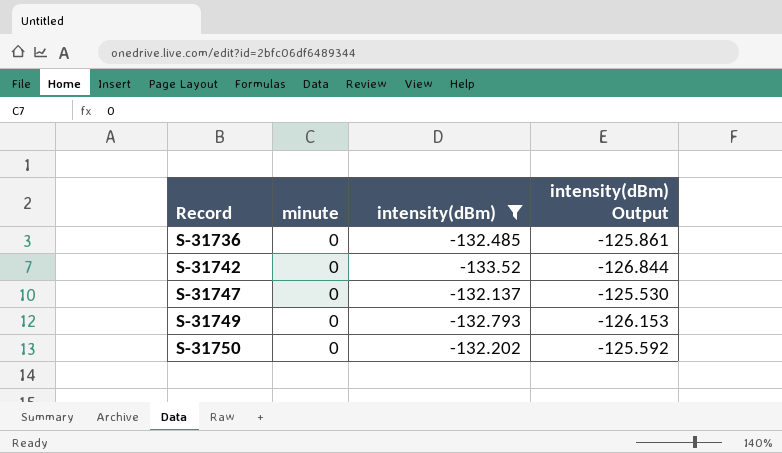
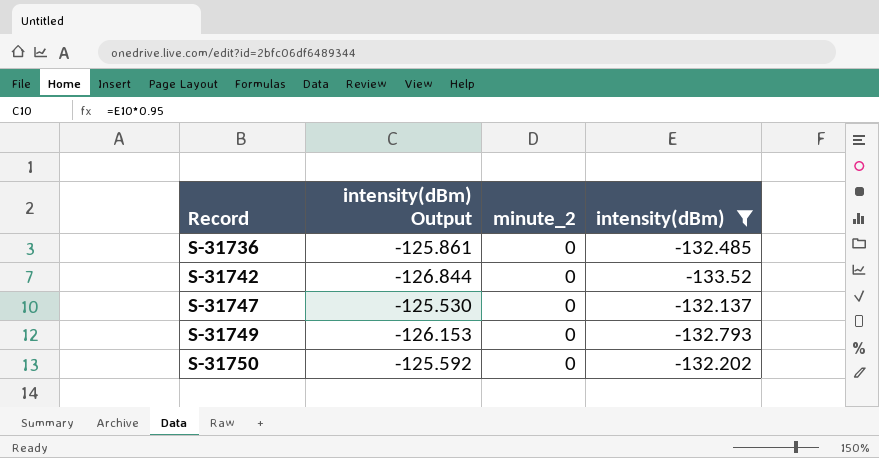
column intensity(dBm) Output | position: 4 -> 2
column name: minute -> minute_2

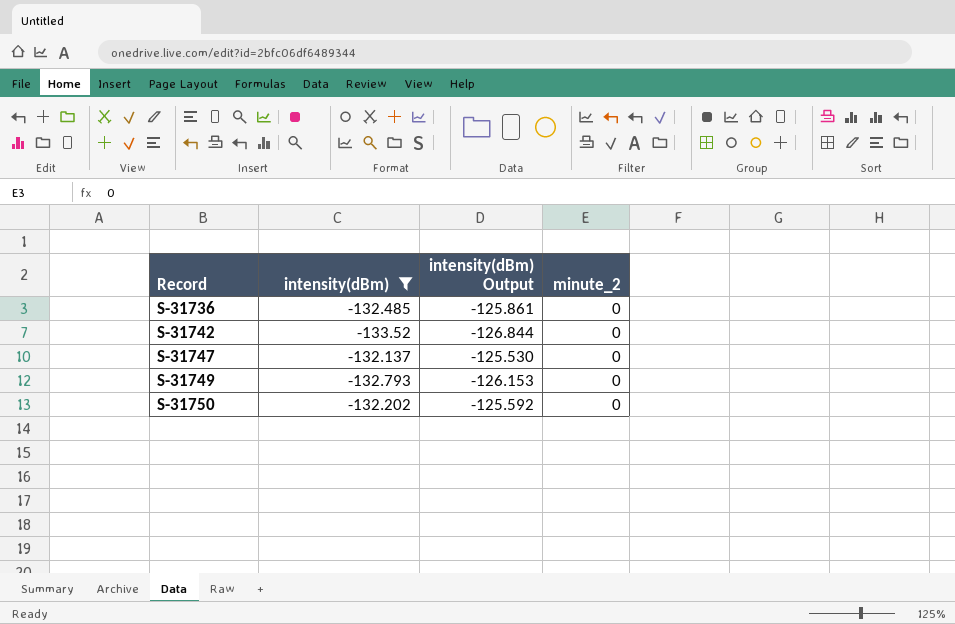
column intensity(dBm) | position: 4 -> 2

